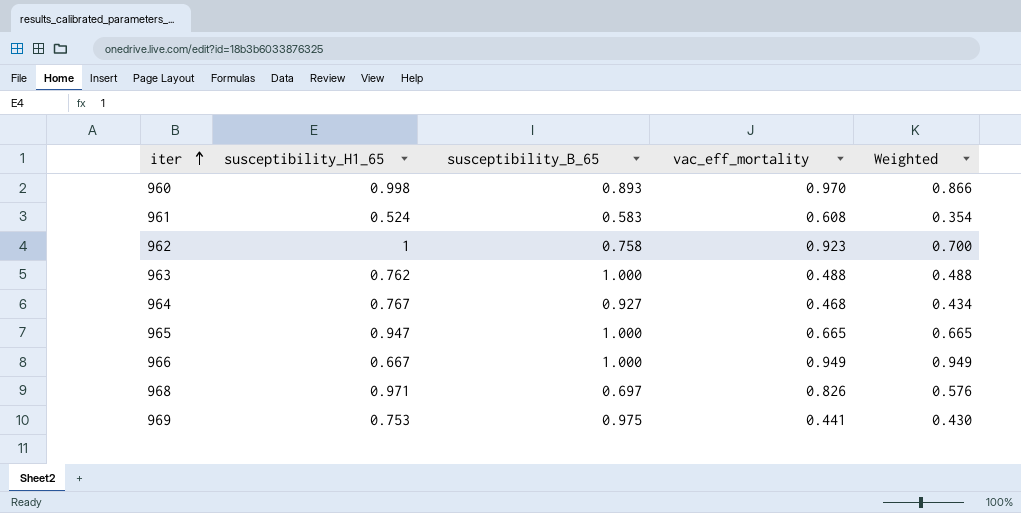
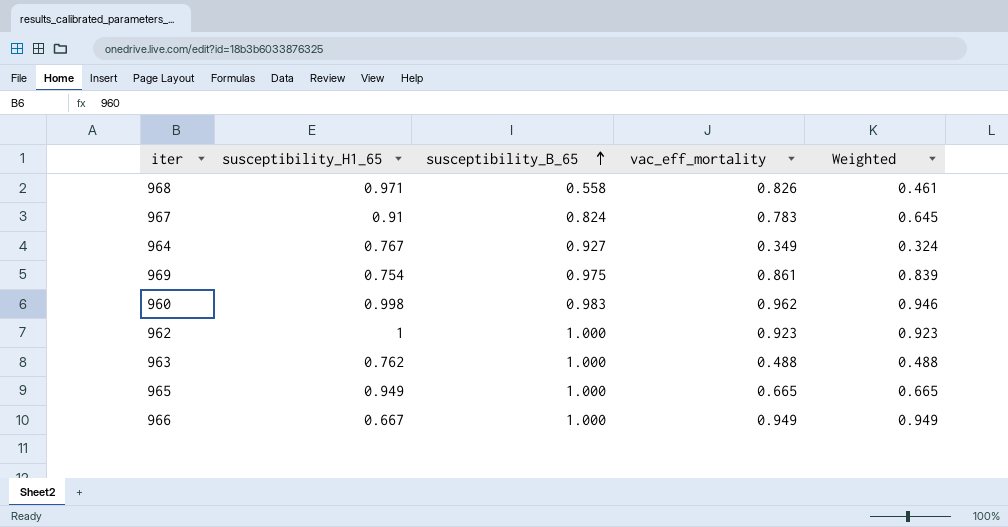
row order: iter ascending -> susceptibility_B_65 ascending
row 961: 0.524 | 0.583 | 0.608 | 0.354 -> none
968 | susceptibility_B_65: 0.697 -> 0.558
968 | Weighted: 0.576 -> 0.461
row 967: none -> 0.91 | 0.824 | 0.783 | 0.645
964 | vac_eff_mortality: 0.468 -> 0.349
964 | Weighted: 0.434 -> 0.324
969 | susceptibility_H1_65: 0.753 -> 0.754
969 | vac_eff_mortality: 0.441 -> 0.861
969 | Weighted: 0.430 -> 0.839
960 | susceptibility_B_65: 0.893 -> 0.983
960 | vac_eff_mortality: 0.970 -> 0.962
960 | Weighted: 0.866 -> 0.946
962 | susceptibility_B_65: 0.758 -> 1.000
962 | Weighted: 0.700 -> 0.923
965 | susceptibility_H1_65: 0.947 -> 0.949

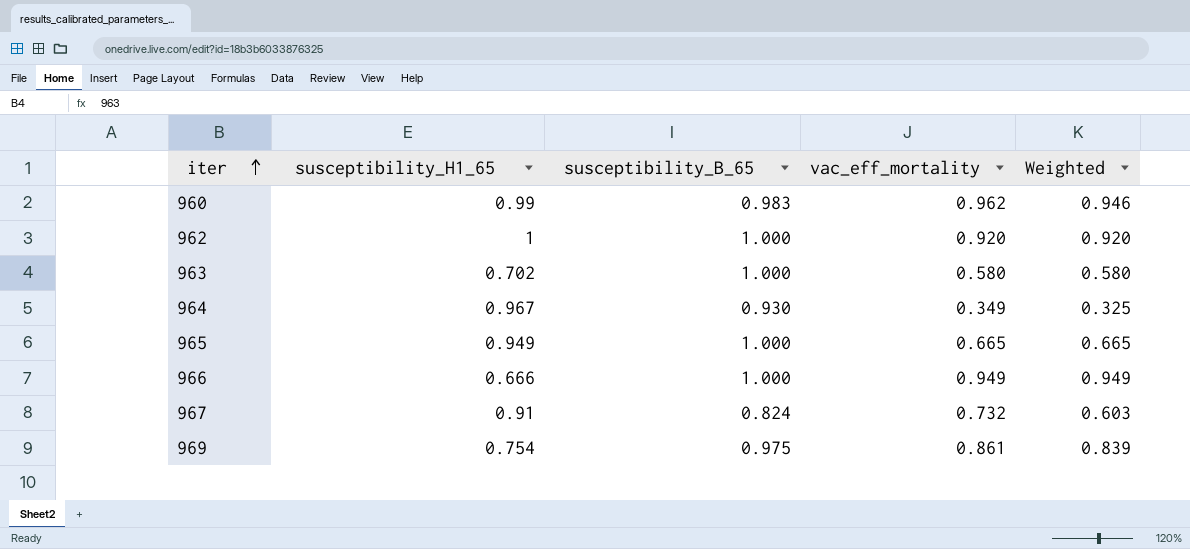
row order: susceptibility_B_65 ascending -> iter ascending
row 968: 0.971 | 0.558 | 0.826 | 0.461 -> none
960 | susceptibility_H1_65: 0.998 -> 0.99
962 | vac_eff_mortality: 0.923 -> 0.920
962 | Weighted: 0.923 -> 0.920
963 | susceptibility_H1_65: 0.762 -> 0.702
963 | vac_eff_mortality: 0.488 -> 0.580
963 | Weighted: 0.488 -> 0.580
964 | susceptibility_H1_65: 0.767 -> 0.967
964 | susceptibility_B_65: 0.927 -> 0.930
964 | Weighted: 0.324 -> 0.325
966 | susceptibility_H1_65: 0.667 -> 0.666
967 | vac_eff_mortality: 0.783 -> 0.732
967 | Weighted: 0.645 -> 0.603

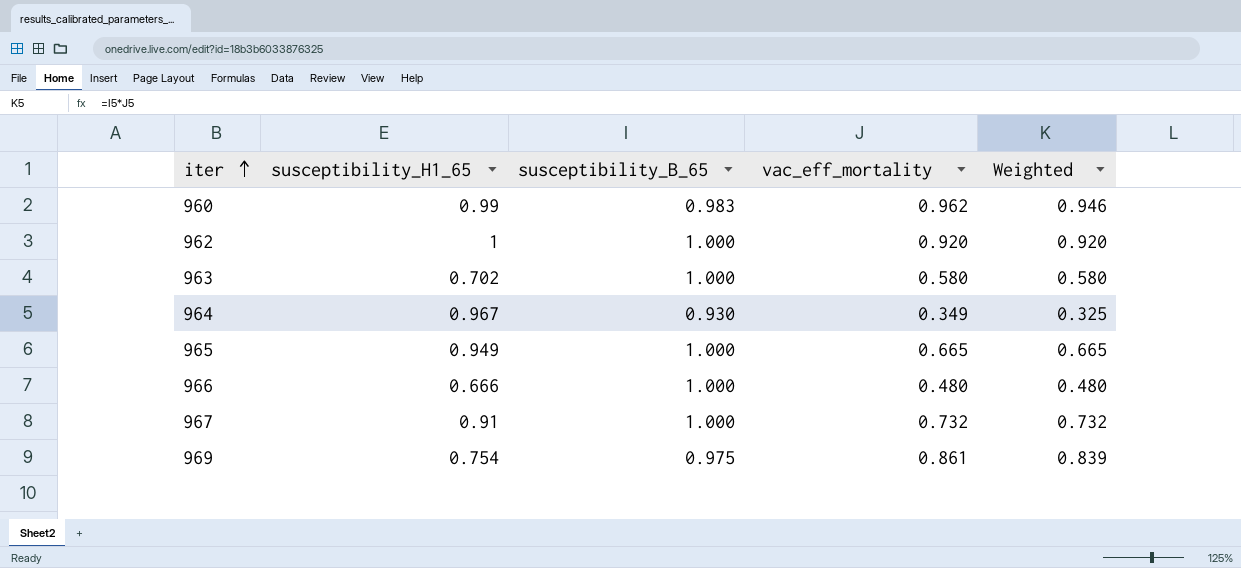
966 | vac_eff_mortality: 0.949 -> 0.480
966 | Weighted: 0.949 -> 0.480
967 | susceptibility_B_65: 0.824 -> 1.000
967 | Weighted: 0.603 -> 0.732

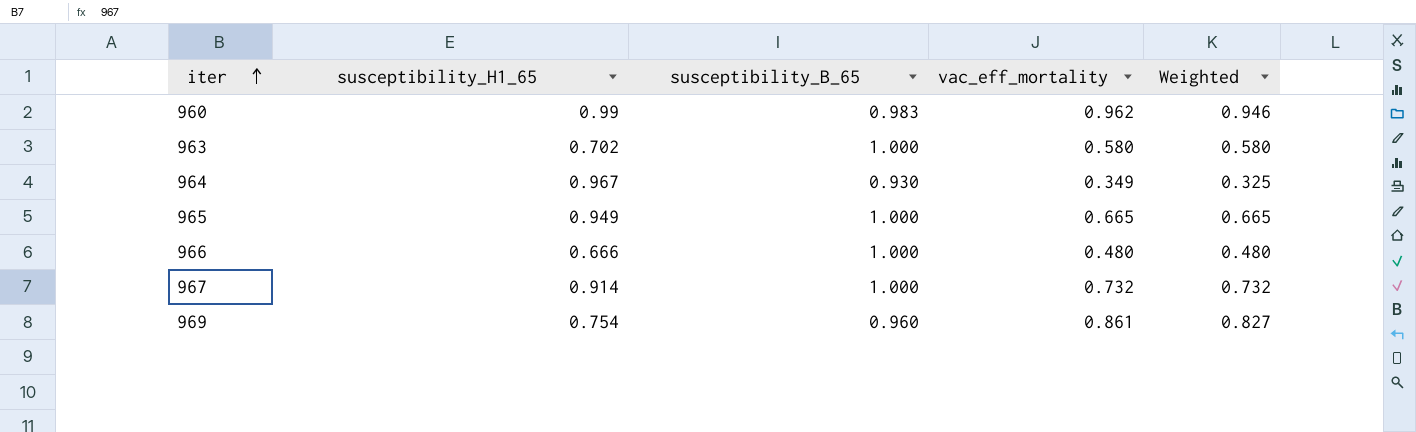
row 962: 1 | 1.000 | 0.920 | 0.920 -> none
967 | susceptibility_H1_65: 0.91 -> 0.914
969 | susceptibility_B_65: 0.975 -> 0.960
969 | Weighted: 0.839 -> 0.827

